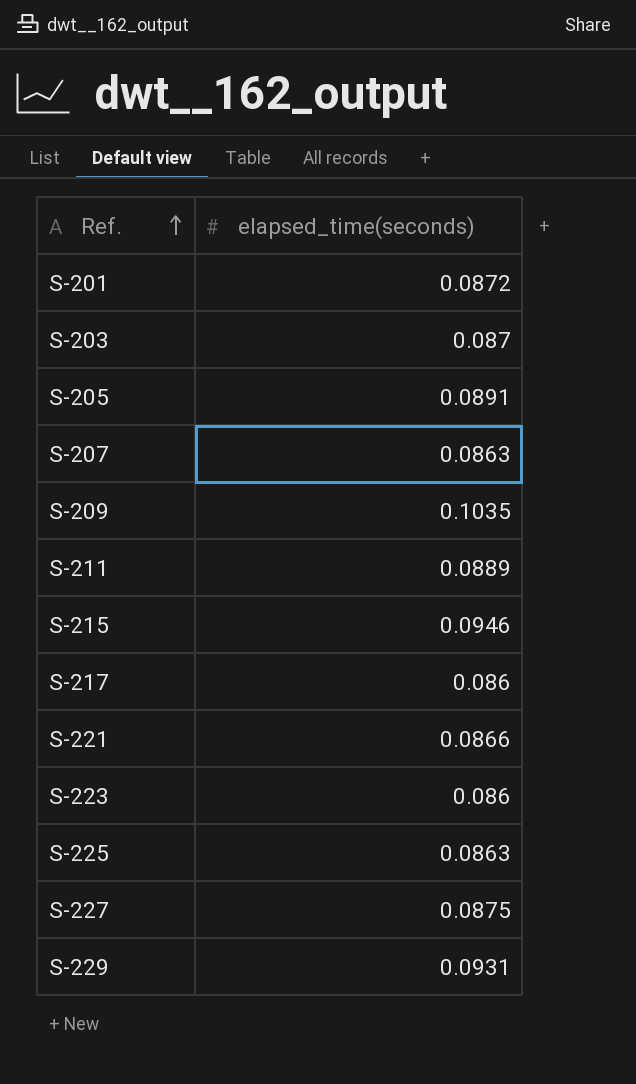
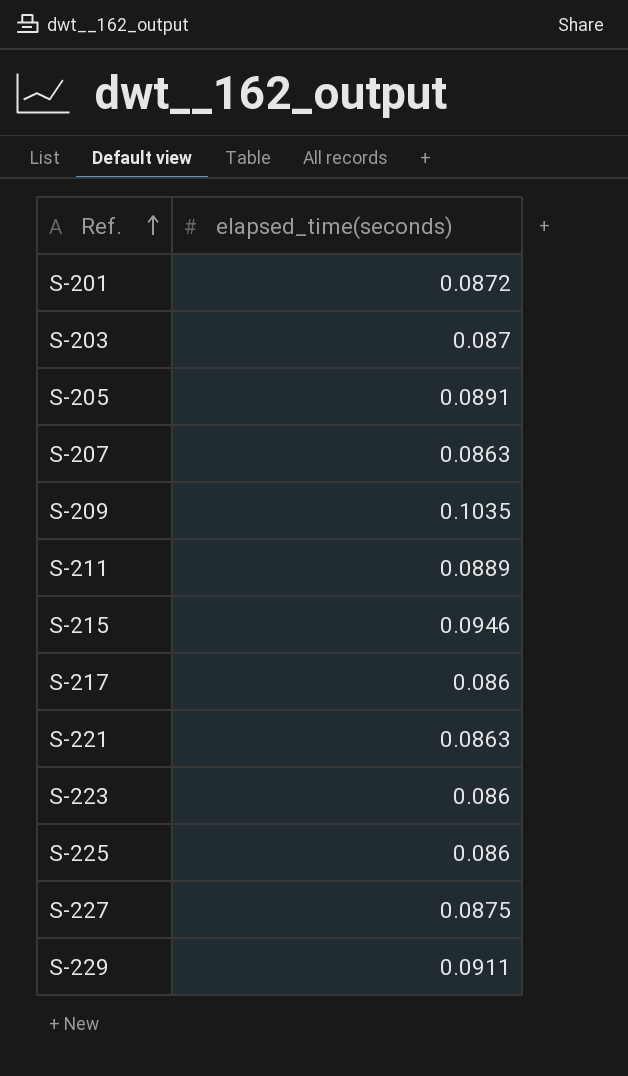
S-221 | elapsed_time(seconds): 0.0866 -> 0.0863
S-225 | elapsed_time(seconds): 0.0863 -> 0.086
S-229 | elapsed_time(seconds): 0.0931 -> 0.0911

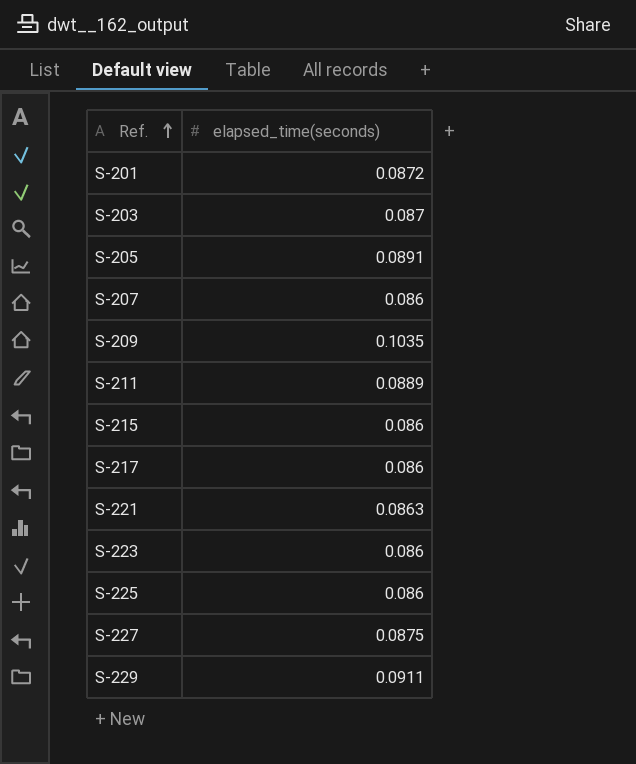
S-207 | elapsed_time(seconds): 0.0863 -> 0.086
S-215 | elapsed_time(seconds): 0.0946 -> 0.086

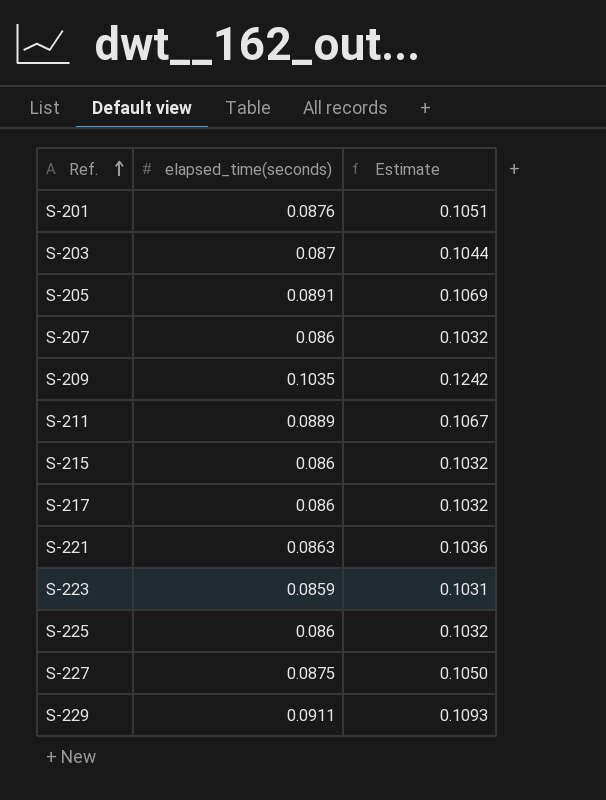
column Estimate | formula: none -> [elapsed_time(seconds)] * 1.2
S-201 | elapsed_time(seconds): 0.0872 -> 0.0876
S-223 | elapsed_time(seconds): 0.086 -> 0.0859

